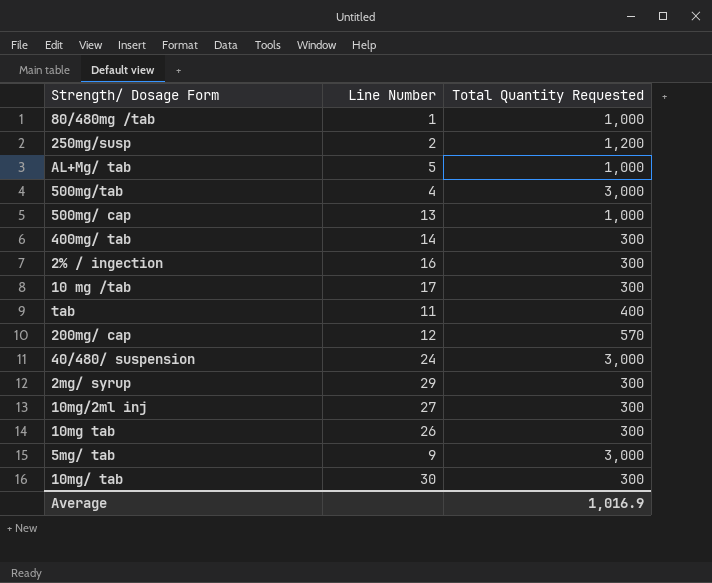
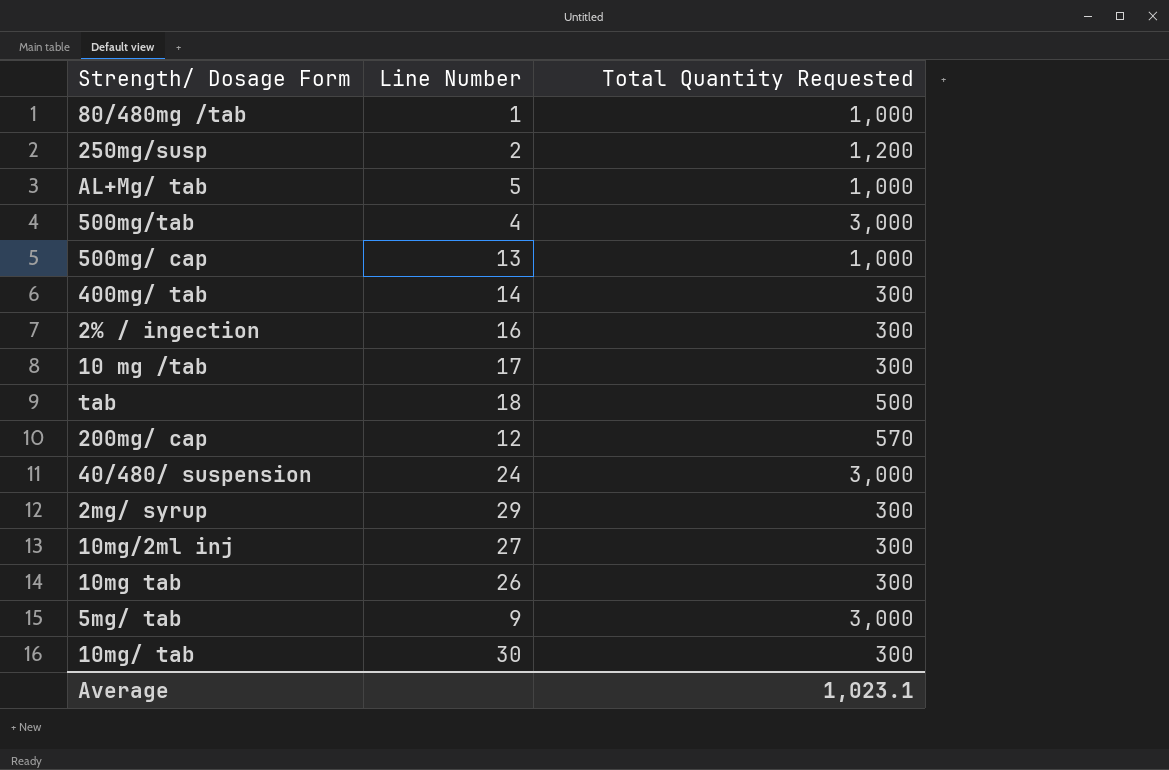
tab | Line Number: 11 -> 18
tab | Total Quantity Requested: 400 -> 500
Average | Total Quantity Requested: 1,016.9 -> 1,023.1

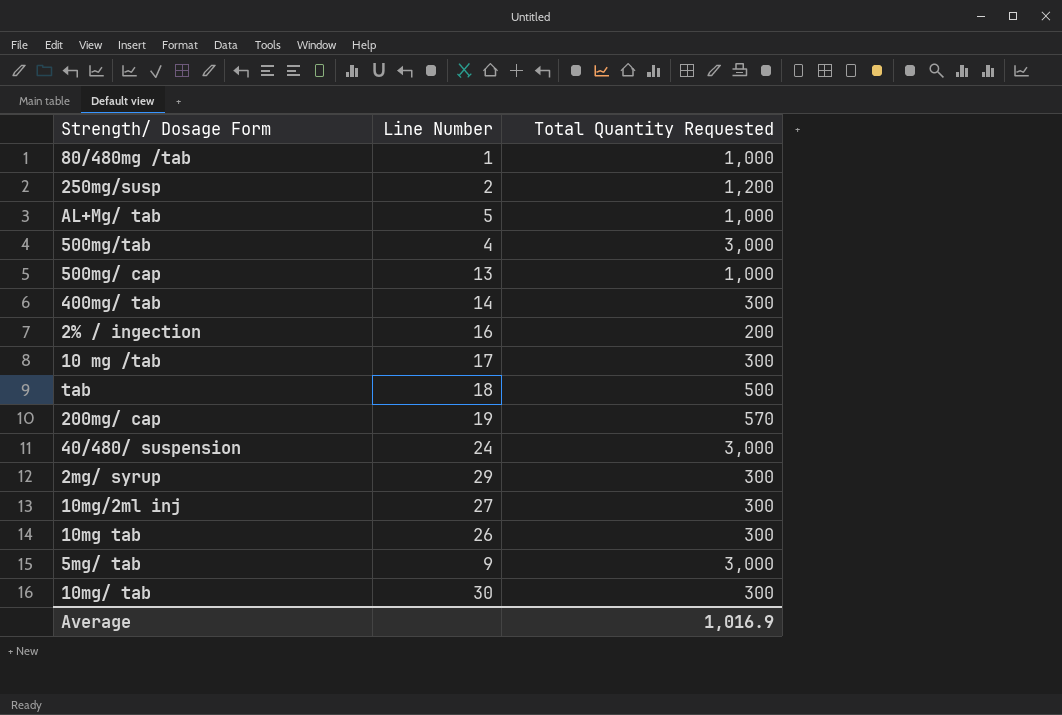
2% / ingection | Total Quantity Requested: 300 -> 200
200mg/ cap | Line Number: 12 -> 19
Average | Total Quantity Requested: 1,023.1 -> 1,016.9

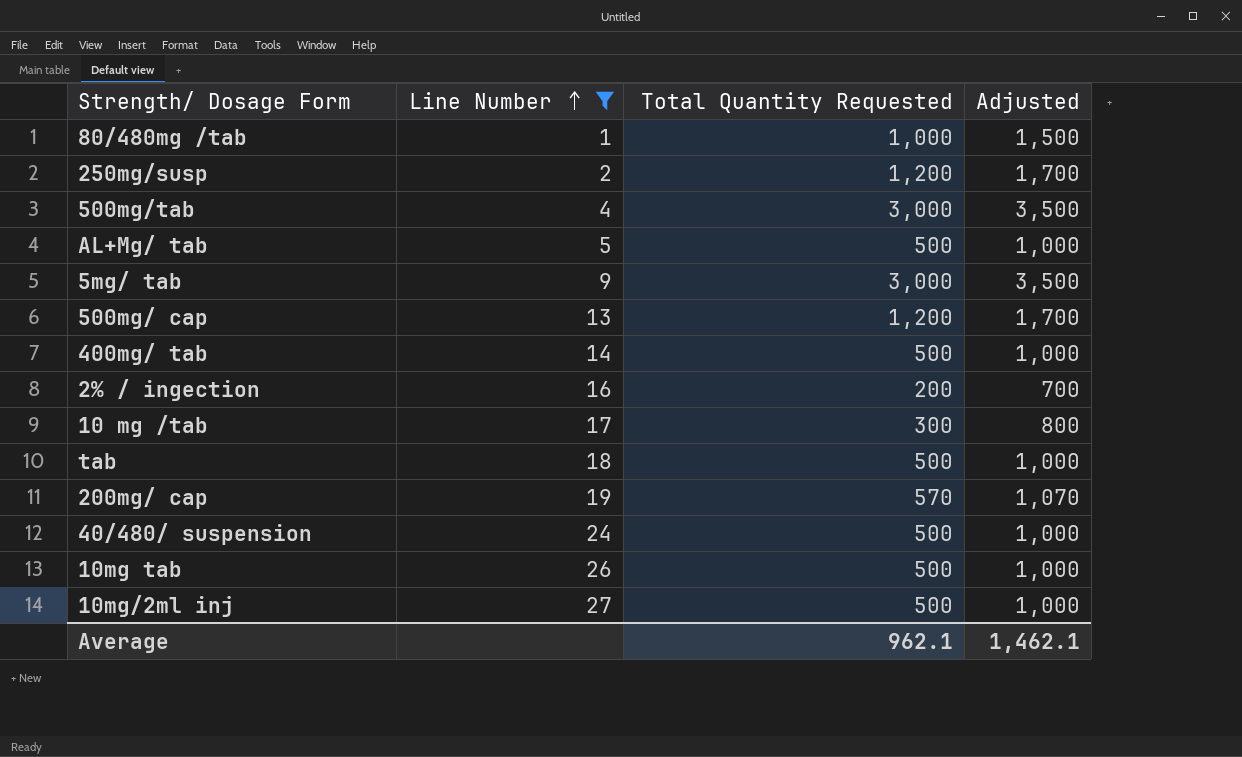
filter: none -> Line Number <= 27
row order: none -> Line Number ascending
column Adjusted | formula: none -> [Total Quantity Requested] + 500
AL+Mg/ tab | Total Quantity Requested: 1,000 -> 500
500mg/ cap | Total Quantity Requested: 1,000 -> 1,200
400mg/ tab | Total Quantity Requested: 300 -> 500
40/480/ suspension | Total Quantity Requested: 3,000 -> 500
10mg tab | Total Quantity Requested: 300 -> 500
10mg/2ml inj | Total Quantity Requested: 300 -> 500
Average | Total Quantity Requested: 1,016.9 -> 962.1

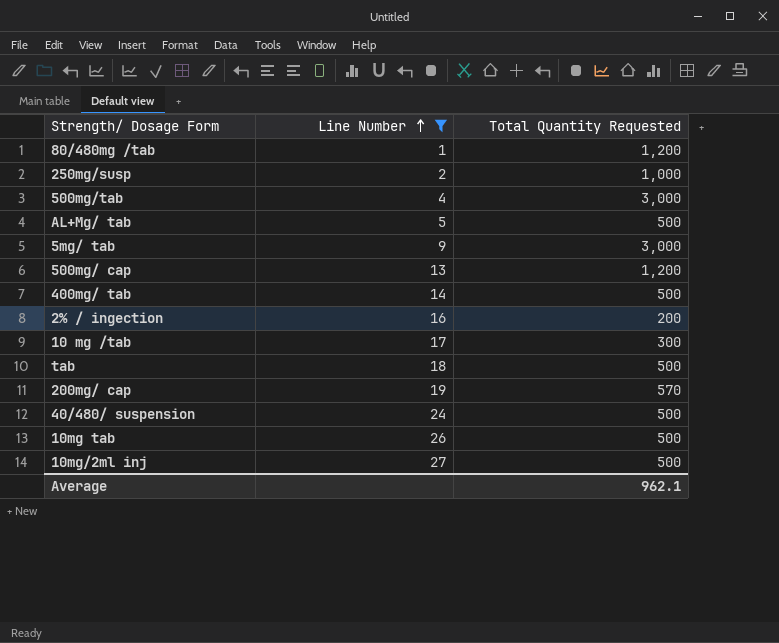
column Adjusted | formula: [Total Quantity Requested] + 500 -> none
80/480mg /tab | Total Quantity Requested: 1,000 -> 1,200
250mg/susp | Total Quantity Requested: 1,200 -> 1,000

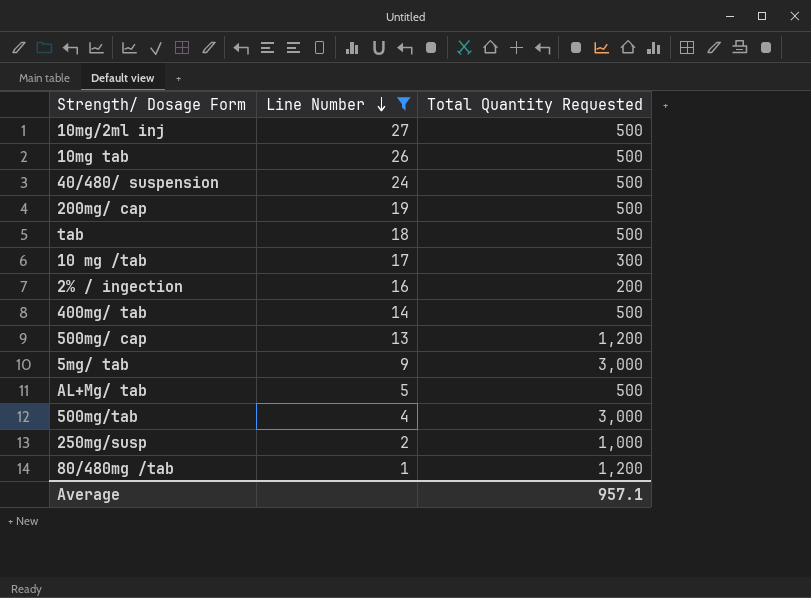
row order: Line Number ascending -> Line Number descending
200mg/ cap | Total Quantity Requested: 570 -> 500
Average | Total Quantity Requested: 962.1 -> 957.1

